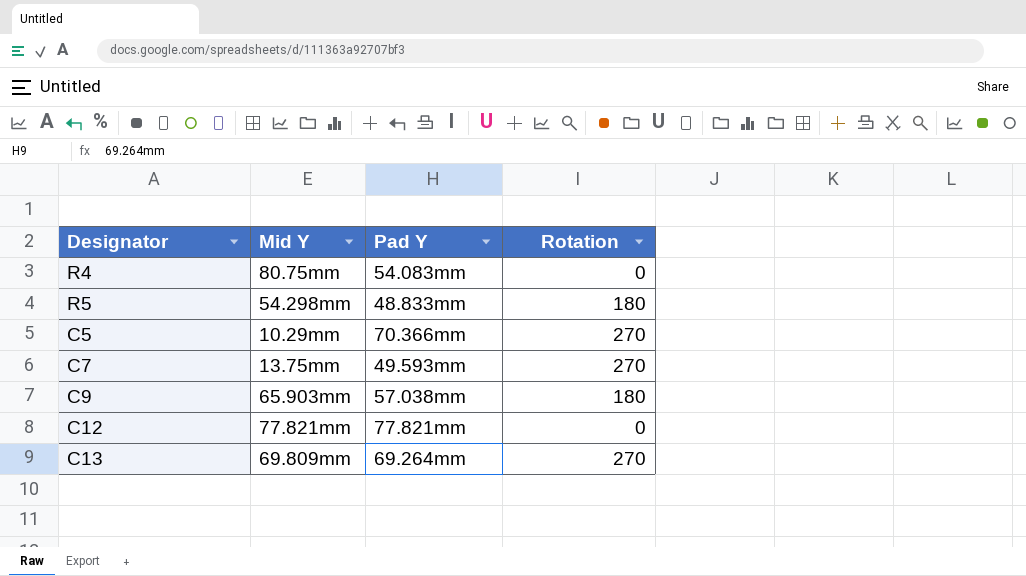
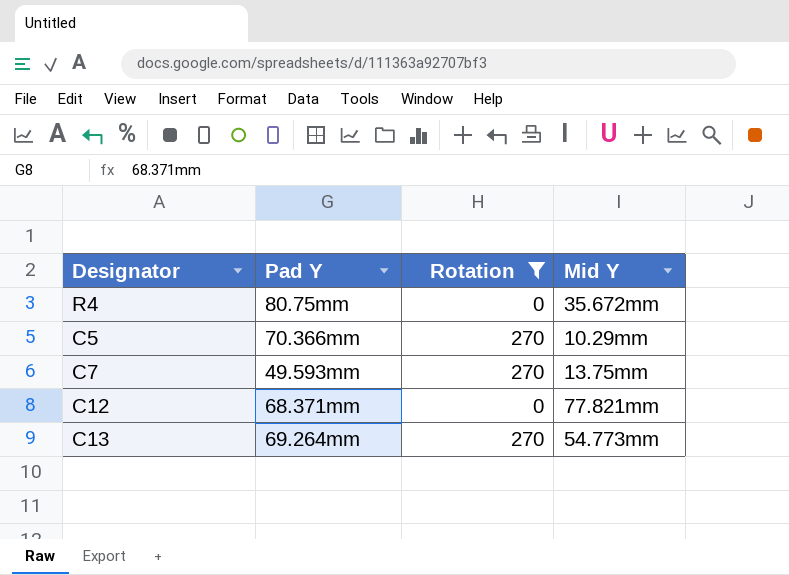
filter: none -> Rotation != 180
column Mid Y | position: 2 -> 4
R4 | Pad Y: 54.083mm -> 80.75mm
R4 | Mid Y: 80.75mm -> 35.672mm
C12 | Pad Y: 77.821mm -> 68.371mm
C13 | Mid Y: 69.809mm -> 54.773mm

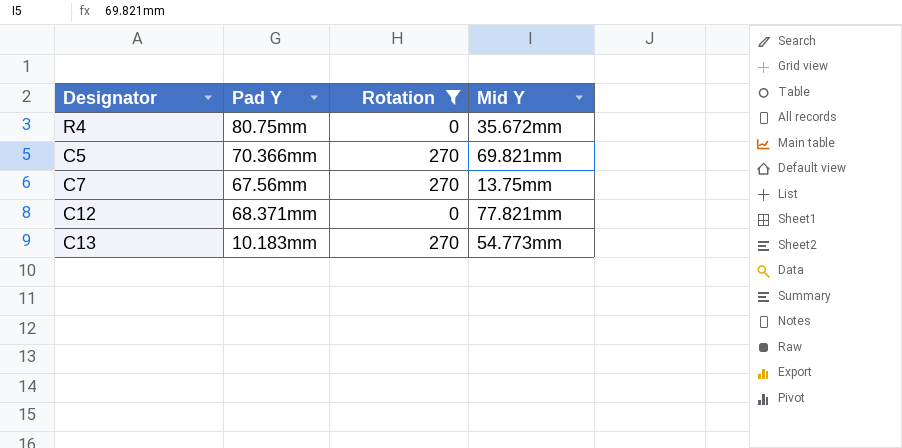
C5 | Mid Y: 10.29mm -> 69.821mm
C7 | Pad Y: 49.593mm -> 67.56mm
C13 | Pad Y: 69.264mm -> 10.183mm

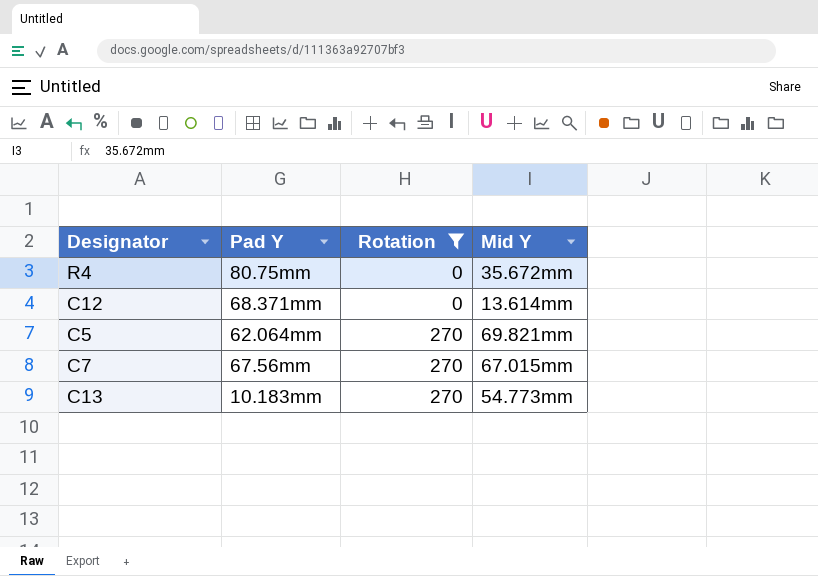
row order: none -> Rotation ascending
C12 | Mid Y: 77.821mm -> 13.614mm
C5 | Pad Y: 70.366mm -> 62.064mm
C7 | Mid Y: 13.75mm -> 67.015mm

